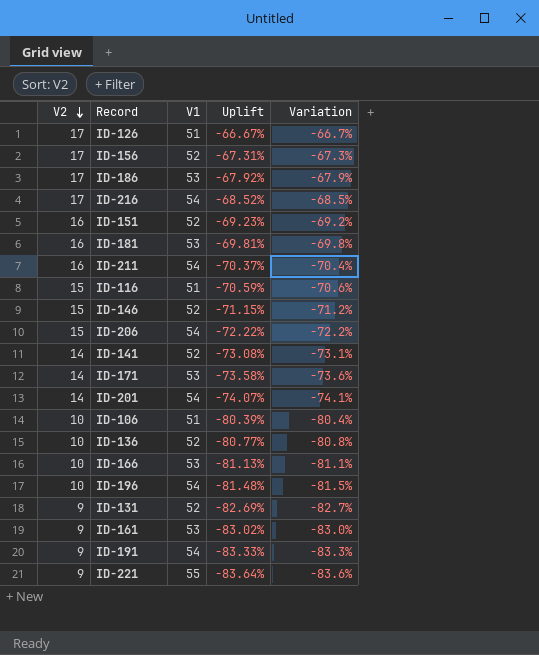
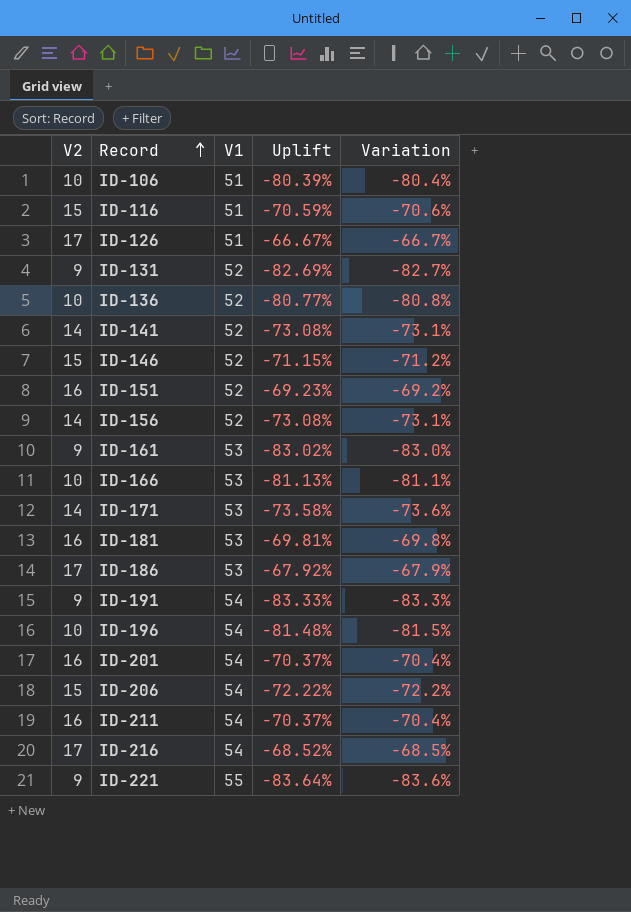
row order: V2 descending -> Record ascending
ID-156 | V2: 17 -> 14
ID-156 | Uplift: -67.31% -> -73.08%
ID-156 | Variation: -67.3% -> -73.1%
ID-201 | V2: 14 -> 16
ID-201 | Uplift: -74.07% -> -70.37%
ID-201 | Variation: -74.1% -> -70.4%

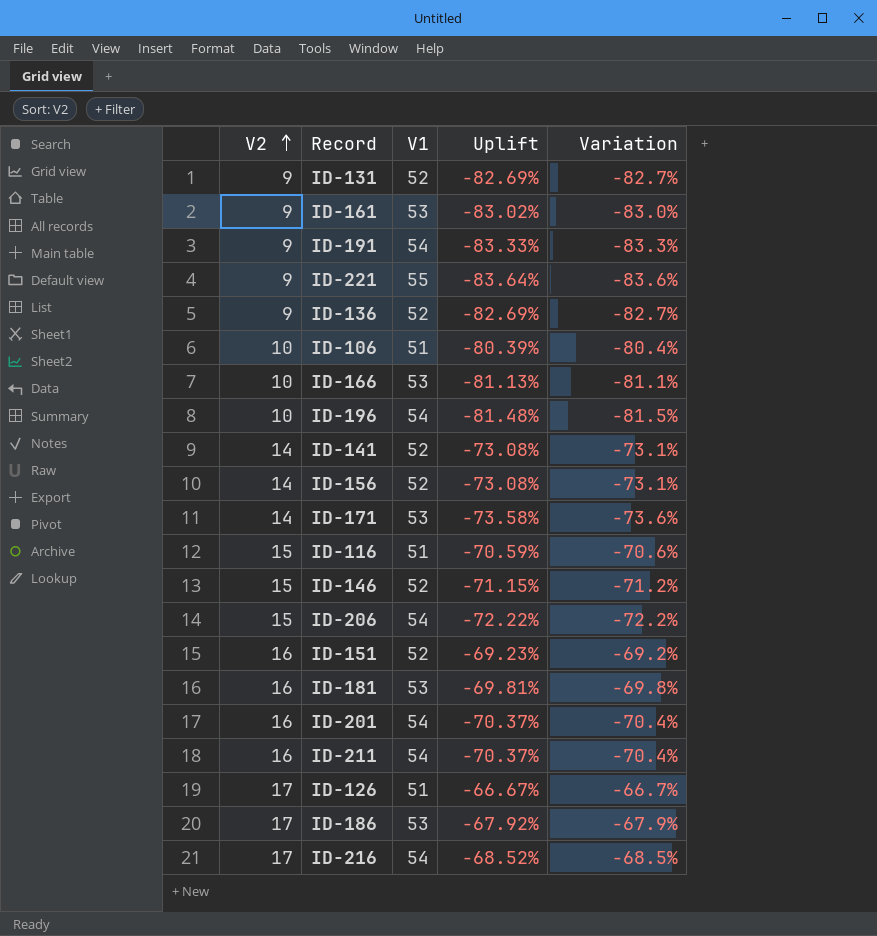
row order: Record ascending -> V2 ascending
ID-136 | V2: 10 -> 9
ID-136 | Uplift: -80.77% -> -82.69%
ID-136 | Variation: -80.8% -> -82.7%

